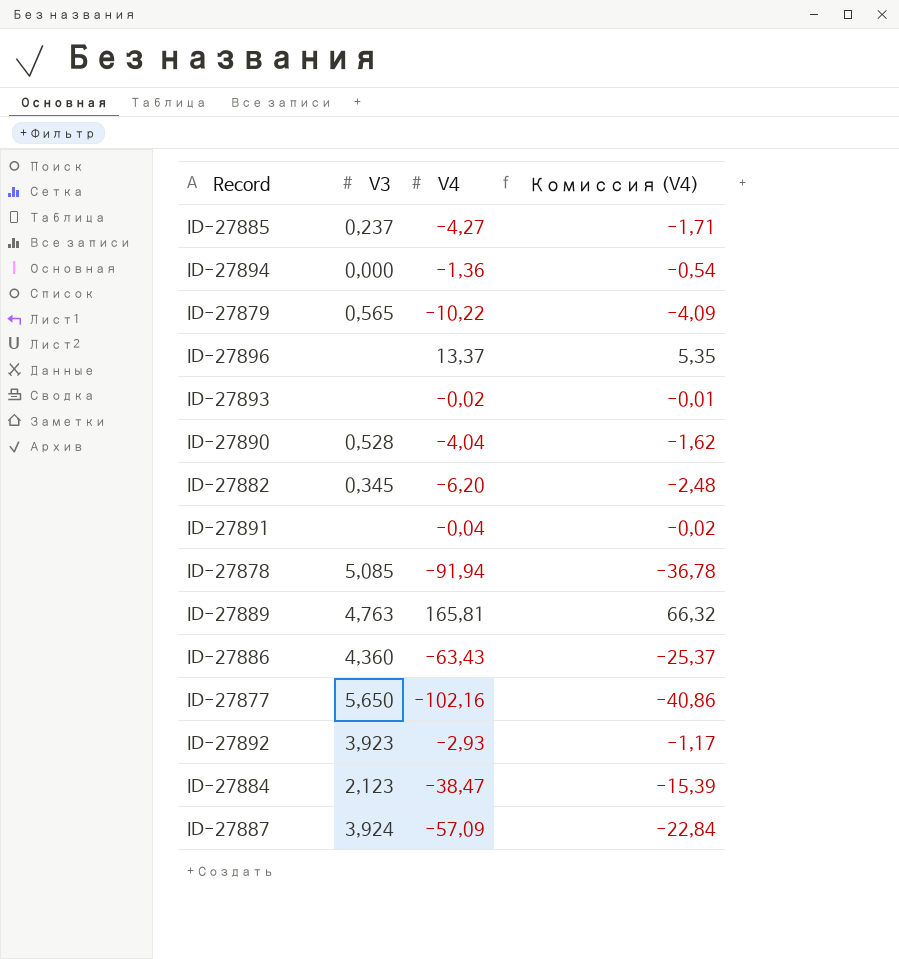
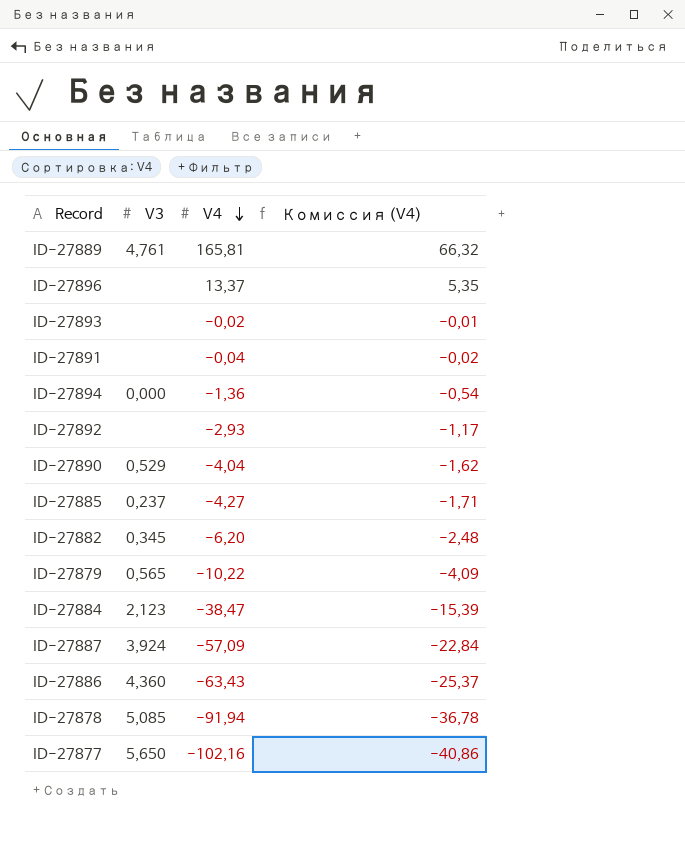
row order: none -> V4 descending
ID-27889 | V3: 4,763 -> 4,761
ID-27892 | V3: 3,923 -> none
ID-27890 | V3: 0,528 -> 0,529

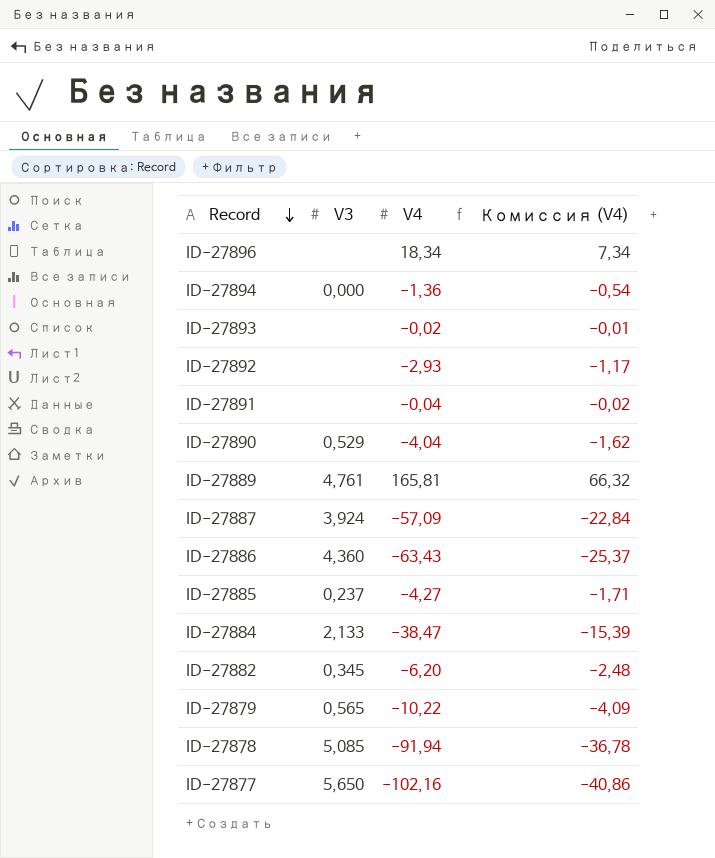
row order: V4 descending -> Record descending
ID-27896 | V4: 13,37 -> 18,34
ID-27896 | Комиссия (V4): 5,35 -> 7,34
ID-27884 | V3: 2,123 -> 2,133

